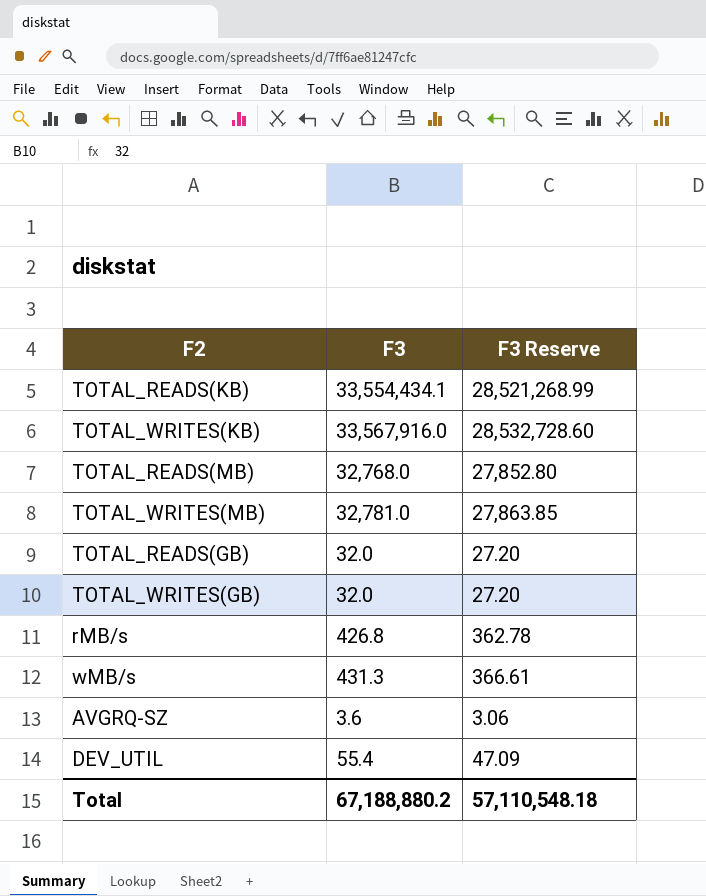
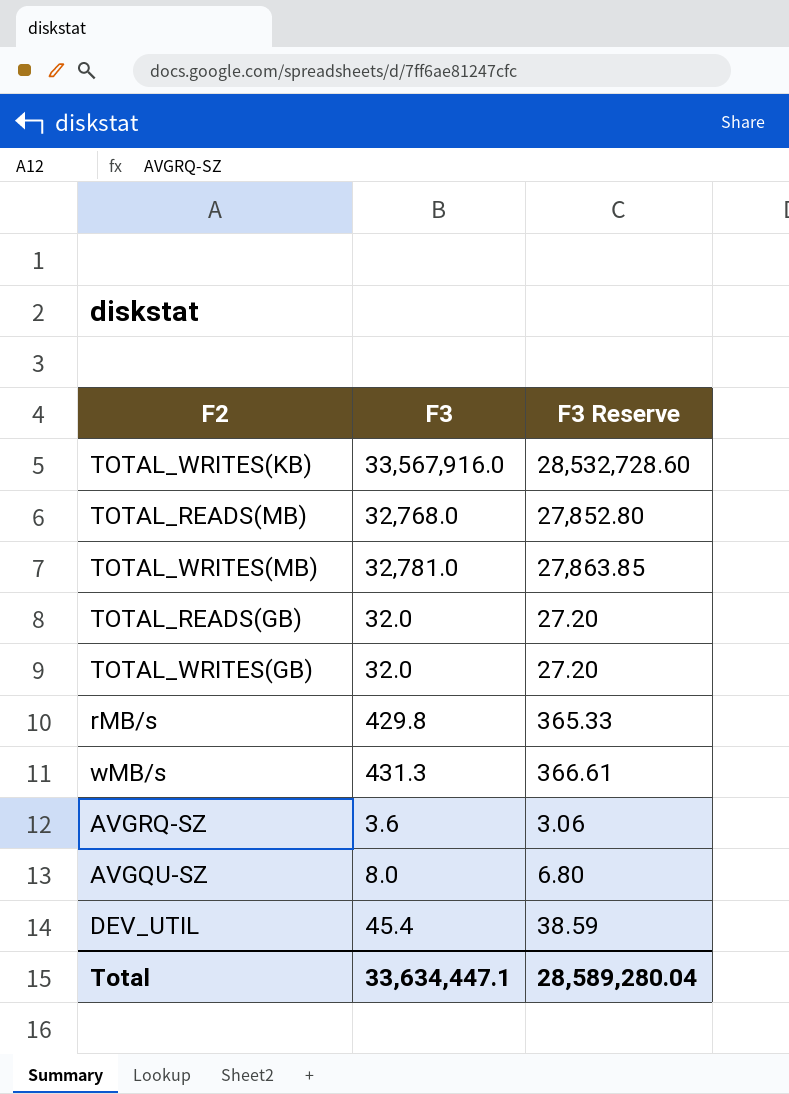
row TOTAL_READS(KB): 33,554,434.1 | 28,521,268.99 -> none
rMB/s | F3: 426.8 -> 429.8
rMB/s | F3 Reserve: 362.78 -> 365.33
row AVGQU-SZ: none -> 8.0 | 6.80
DEV_UTIL | F3: 55.4 -> 45.4
DEV_UTIL | F3 Reserve: 47.09 -> 38.59
Total | F3: 67,188,880.2 -> 33,634,447.1
Total | F3 Reserve: 57,110,548.18 -> 28,589,280.04

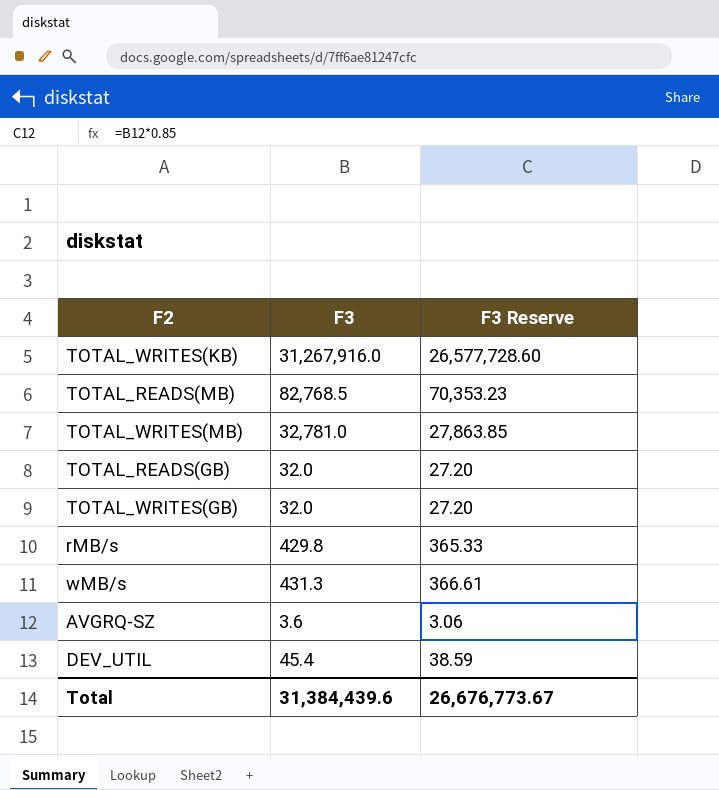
row AVGQU-SZ: 8.0 | 6.80 -> none
TOTAL_WRITES(KB) | F3: 33,567,916.0 -> 31,267,916.0
TOTAL_WRITES(KB) | F3 Reserve: 28,532,728.60 -> 26,577,728.60
TOTAL_READS(MB) | F3: 32,768.0 -> 82,768.5
TOTAL_READS(MB) | F3 Reserve: 27,852.80 -> 70,353.23
Total | F3: 33,634,447.1 -> 31,384,439.6
Total | F3 Reserve: 28,589,280.04 -> 26,676,773.67

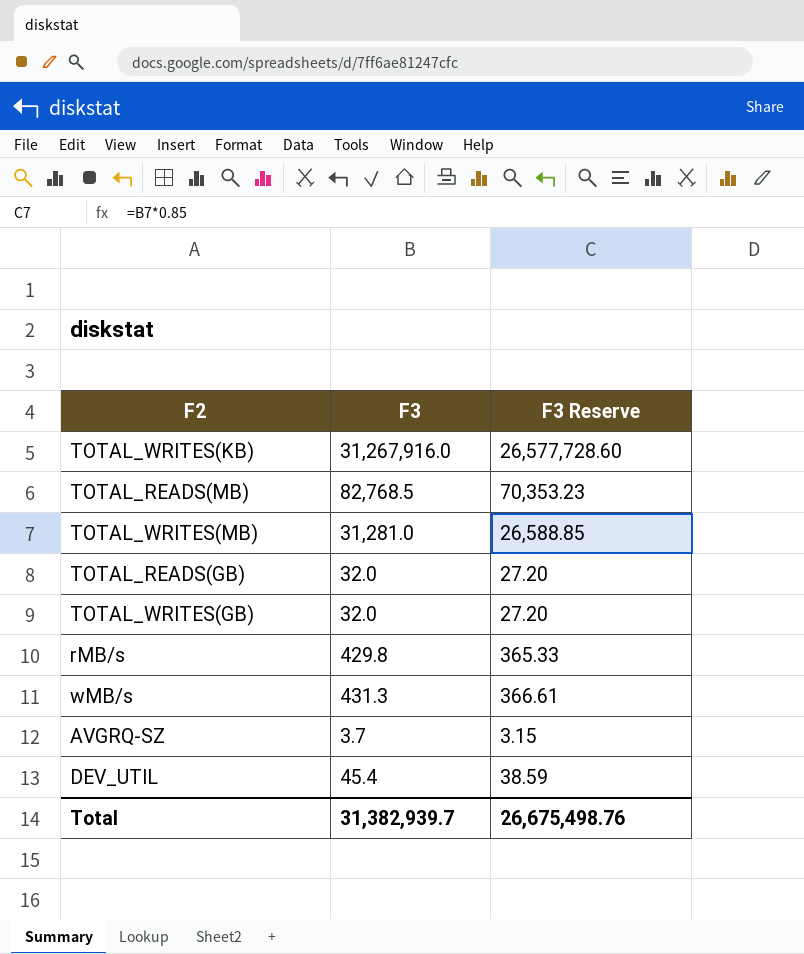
TOTAL_WRITES(MB) | F3: 32,781.0 -> 31,281.0
TOTAL_WRITES(MB) | F3 Reserve: 27,863.85 -> 26,588.85
AVGRQ-SZ | F3: 3.6 -> 3.7
AVGRQ-SZ | F3 Reserve: 3.06 -> 3.15
Total | F3: 31,384,439.6 -> 31,382,939.7
Total | F3 Reserve: 26,676,773.67 -> 26,675,498.76

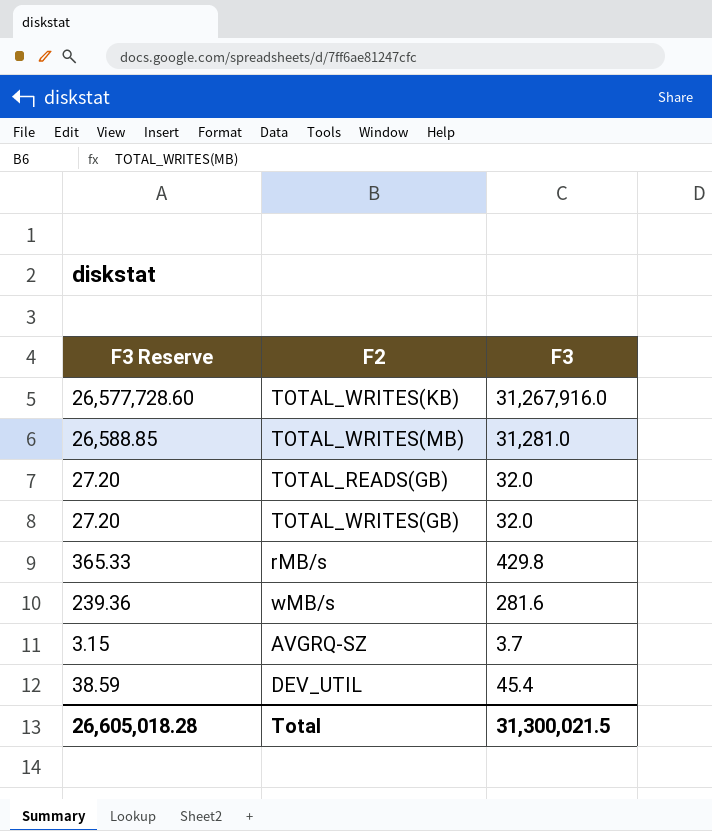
column F3 Reserve | position: 3 -> 1
row TOTAL_READS(MB): 82,768.5 | 70,353.23 -> none
wMB/s | F3 Reserve: 366.61 -> 239.36
wMB/s | F3: 431.3 -> 281.6
Total | F3 Reserve: 26,675,498.76 -> 26,605,018.28
Total | F3: 31,382,939.7 -> 31,300,021.5

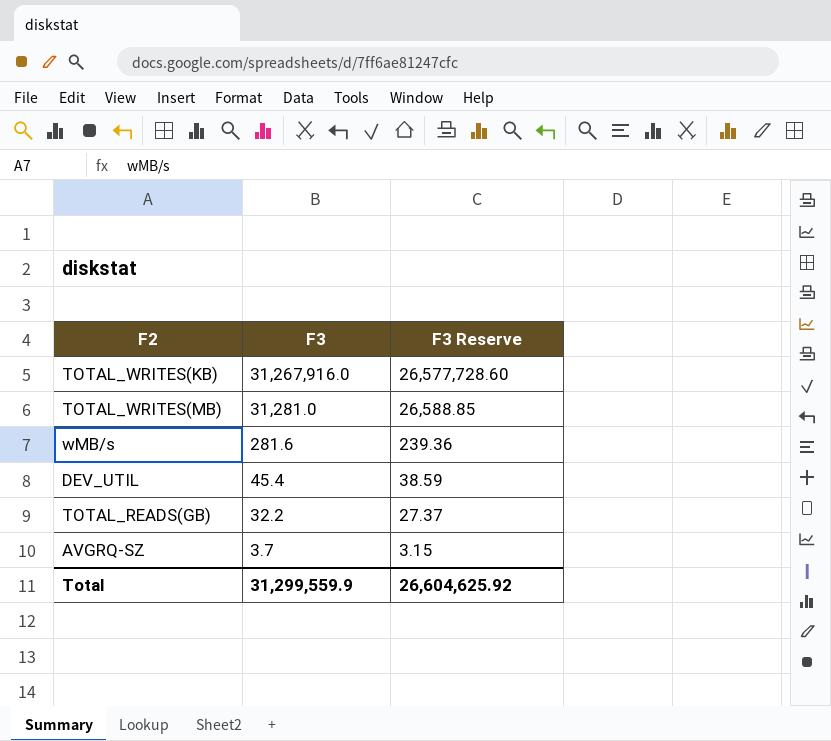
row order: none -> F3 descending
column F3 Reserve | position: 1 -> 3
row TOTAL_WRITES(GB): 27.20 | 32.0 -> none
row rMB/s: 365.33 | 429.8 -> none
TOTAL_READS(GB) | F3: 32.0 -> 32.2
TOTAL_READS(GB) | F3 Reserve: 27.20 -> 27.37
Total | F3: 31,300,021.5 -> 31,299,559.9
Total | F3 Reserve: 26,605,018.28 -> 26,604,625.92

